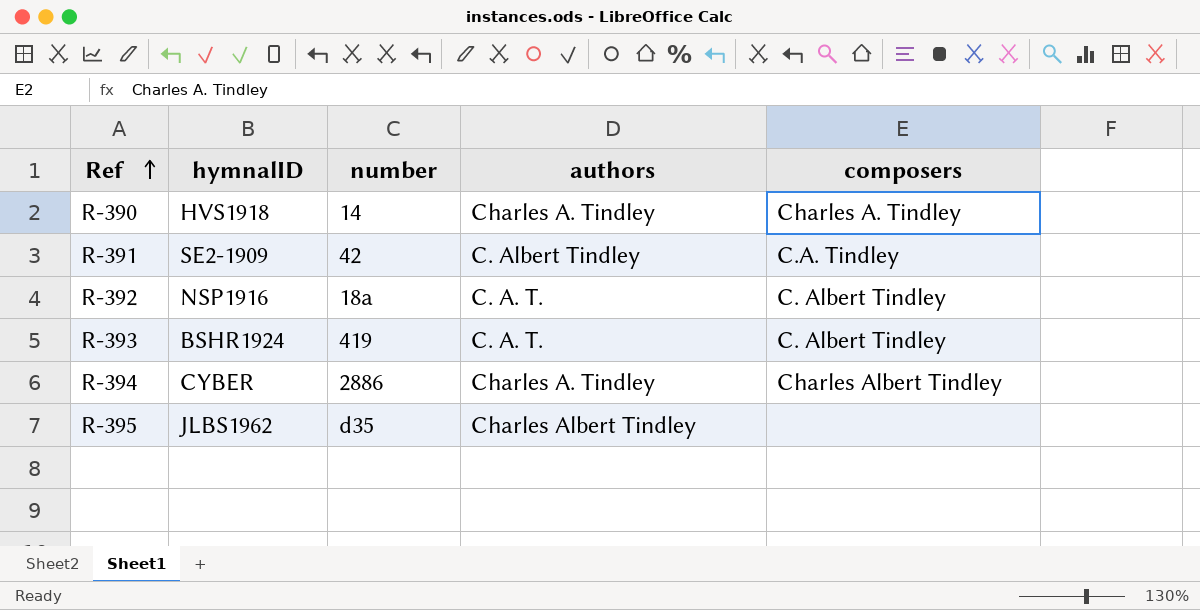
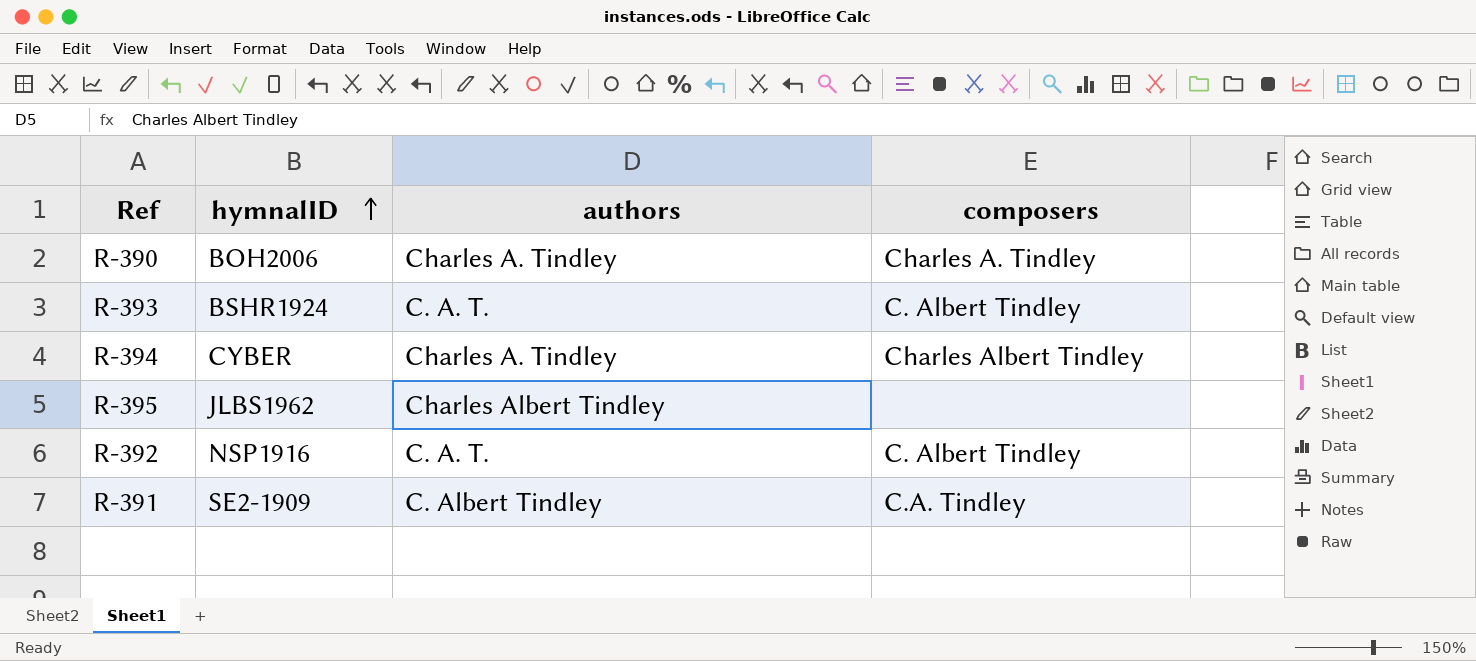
row order: Ref ascending -> hymnalID ascending
column number | position: 3 -> none
R-390 | hymnalID: HVS1918 -> BOH2006

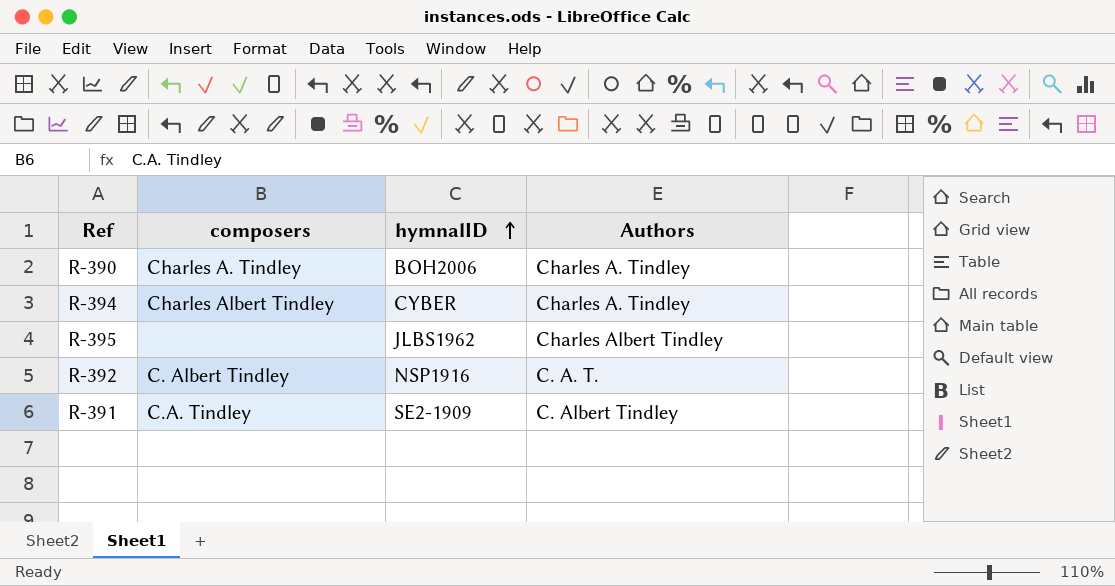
column composers | position: 4 -> 2
column name: authors -> Authors
row R-393: BSHR1924 | C. A. T. | C. Albert Tindley -> none

